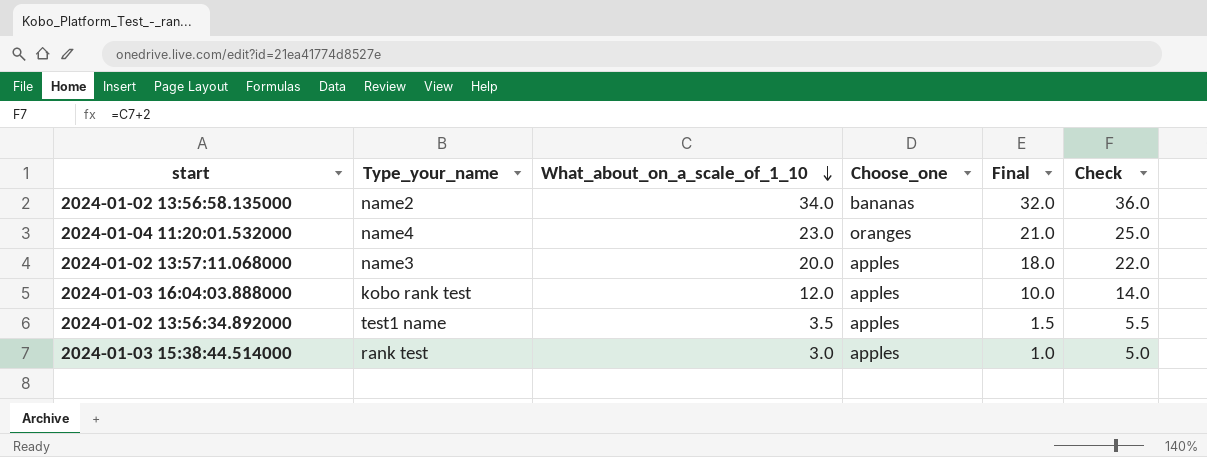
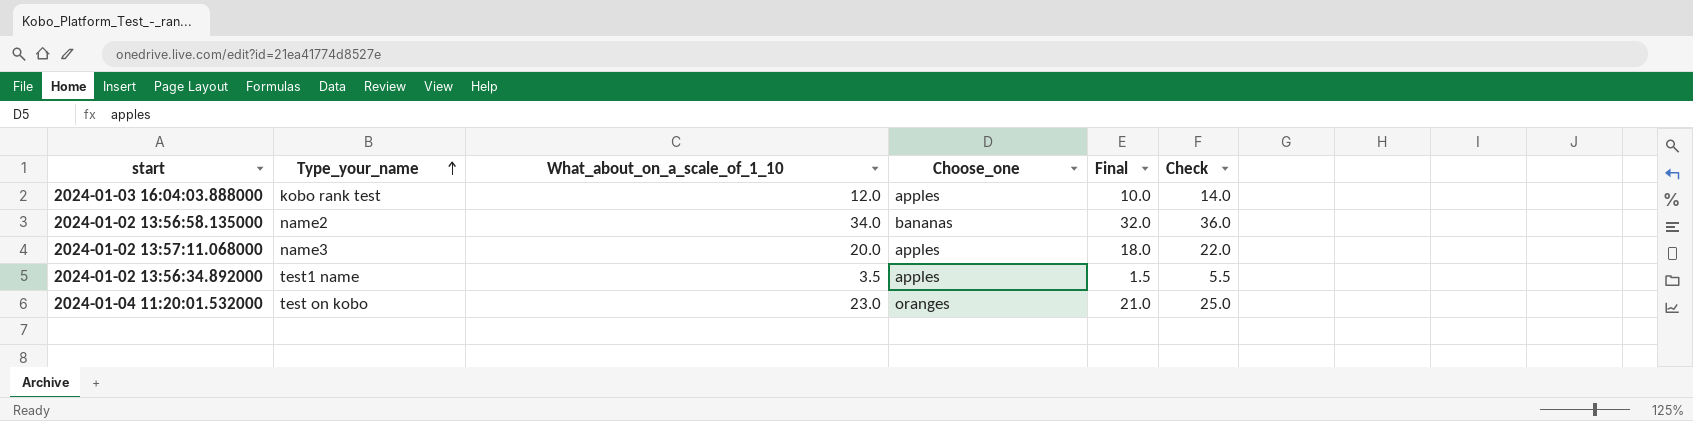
row order: What_about_on_a_scale_of_1_10 descending -> Type_your_name ascending
row 2024-01-03 15:38:44.514000: rank test | 3.0 | apples | 1.0 | 5.0 -> none
2024-01-04 11:20:01.532000 | Type_your_name: name4 -> test on kobo

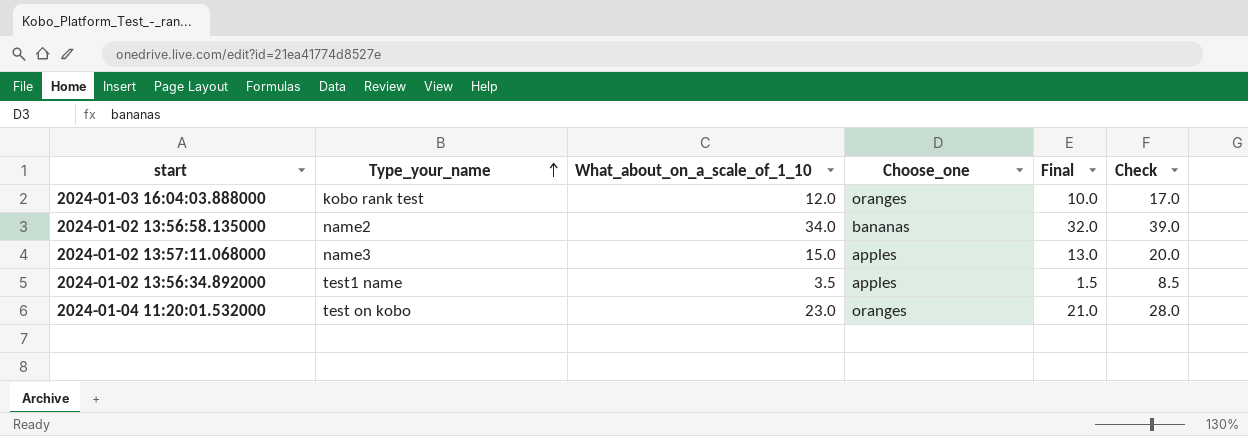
column Check | formula: [What_about_on_a_scale_of_1_10] + 2 -> [What_about_on_a_scale_of_1_10] + 5
2024-01-03 16:04:03.888000 | Choose_one: apples -> oranges
2024-01-02 13:57:11.068000 | What_about_on_a_scale_of_1_10: 20.0 -> 15.0
2024-01-02 13:57:11.068000 | Final: 18.0 -> 13.0

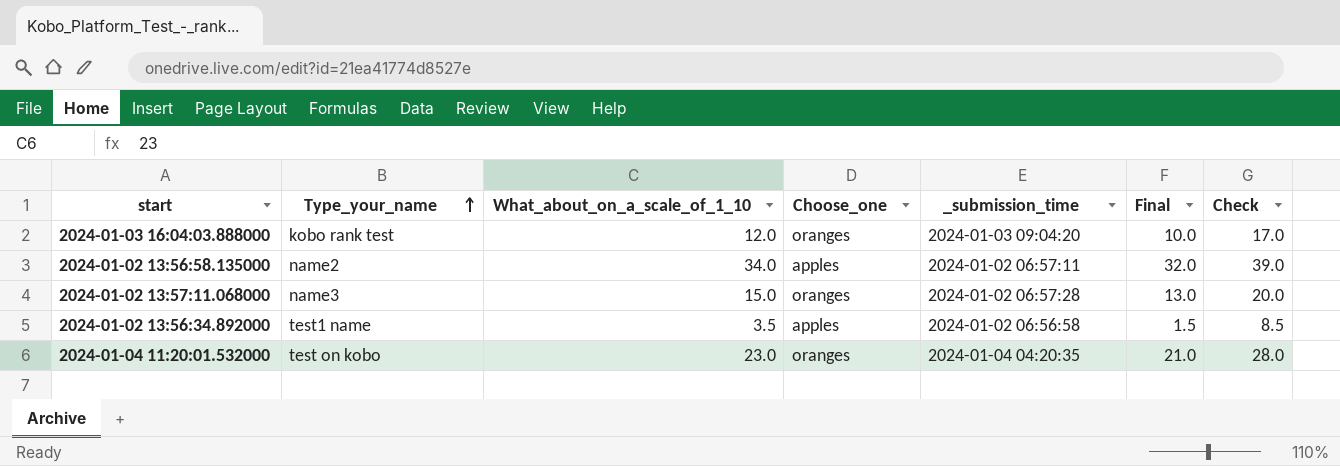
column _submission_time | position: none -> 5
2024-01-02 13:56:58.135000 | Choose_one: bananas -> apples
2024-01-02 13:57:11.068000 | Choose_one: apples -> oranges

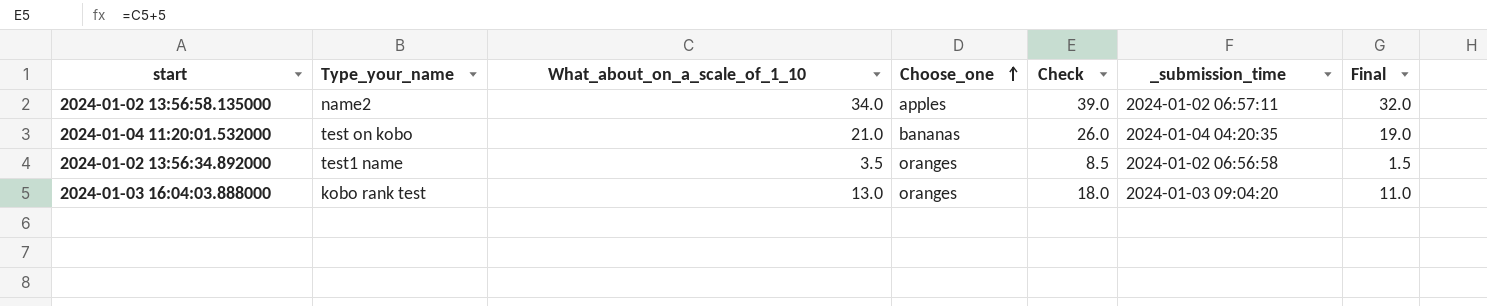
row order: Type_your_name ascending -> Choose_one ascending
column Check | position: 7 -> 5
row 2024-01-02 13:57:11.068000: name3 | 15.0 | oranges | 2024-01-02 06:57:28 | 13.0 | 20.0 -> none
2024-01-04 11:20:01.532000 | What_about_on_a_scale_of_1_10: 23.0 -> 21.0
2024-01-04 11:20:01.532000 | Choose_one: oranges -> bananas
2024-01-04 11:20:01.532000 | Check: 28.0 -> 26.0
2024-01-04 11:20:01.532000 | Final: 21.0 -> 19.0
2024-01-02 13:56:34.892000 | Choose_one: apples -> oranges
2024-01-03 16:04:03.888000 | What_about_on_a_scale_of_1_10: 12.0 -> 13.0
2024-01-03 16:04:03.888000 | Check: 17.0 -> 18.0
2024-01-03 16:04:03.888000 | Final: 10.0 -> 11.0

